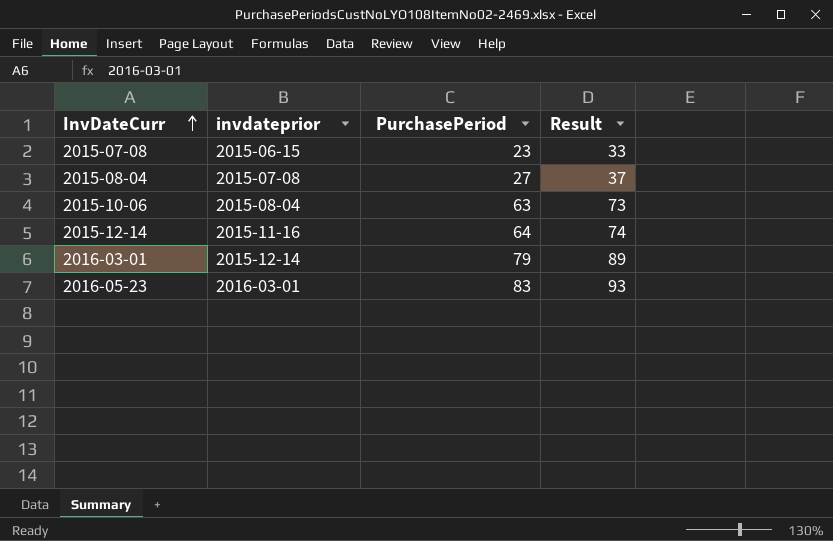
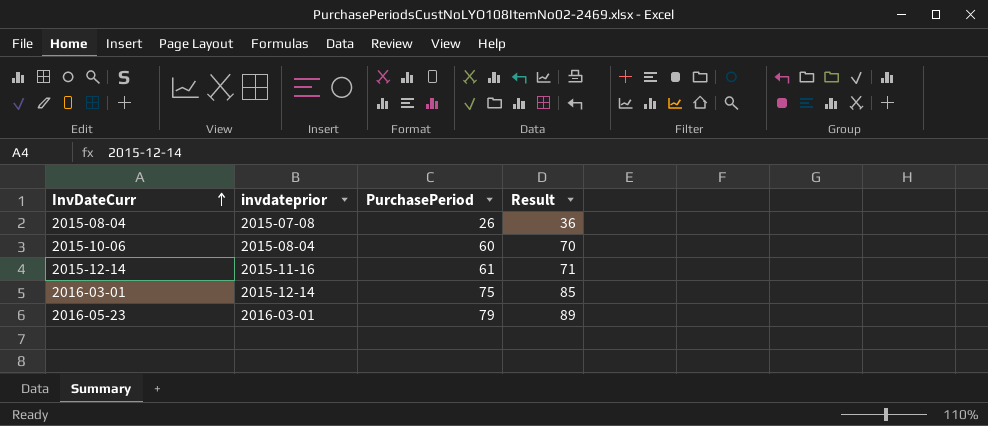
row 2015-07-08: 2015-06-15 | 23 | 33 -> none
2015-08-04 | PurchasePeriod: 27 -> 26
2015-08-04 | Result: 37 -> 36
2015-10-06 | PurchasePeriod: 63 -> 60
2015-10-06 | Result: 73 -> 70
2015-12-14 | PurchasePeriod: 64 -> 61
2015-12-14 | Result: 74 -> 71
2016-03-01 | PurchasePeriod: 79 -> 75
2016-03-01 | Result: 89 -> 85
2016-05-23 | PurchasePeriod: 83 -> 79
2016-05-23 | Result: 93 -> 89

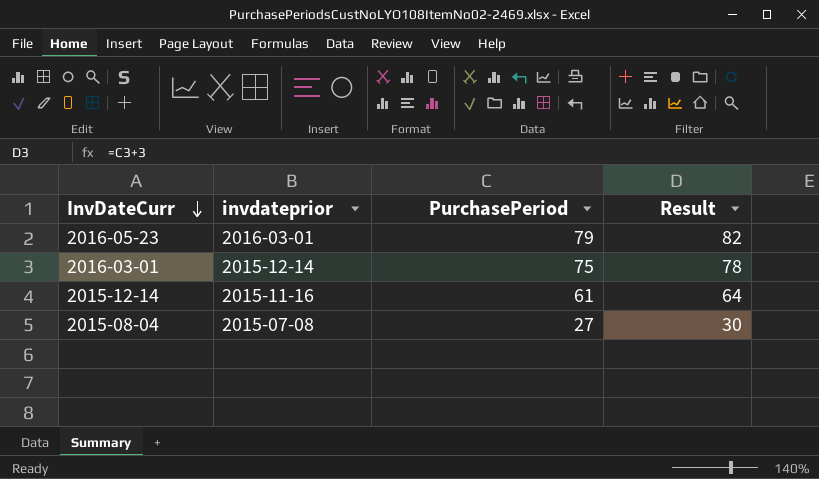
row order: InvDateCurr ascending -> InvDateCurr descending
column Result | formula: [PurchasePeriod] + 10 -> [PurchasePeriod] + 3
row 2015-10-06: 2015-08-04 | 60 | 70 -> none
2015-08-04 | PurchasePeriod: 26 -> 27

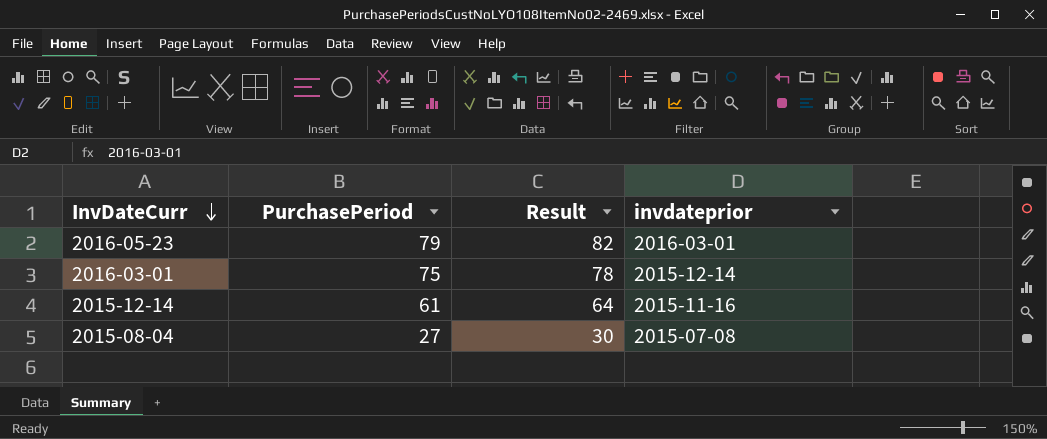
column invdateprior | position: 2 -> 4

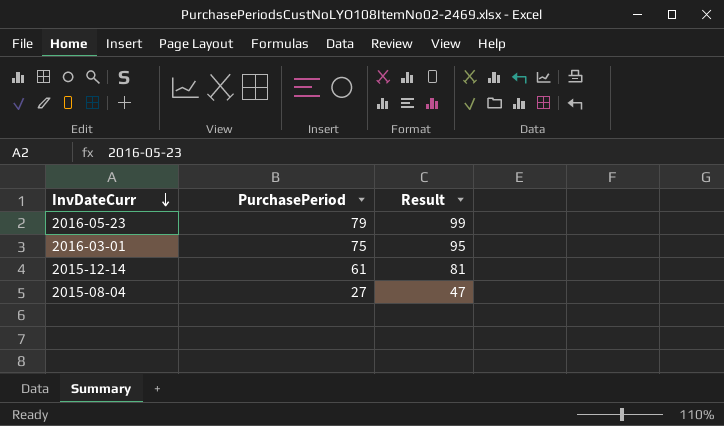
column invdateprior | position: 4 -> none
column Result | formula: [PurchasePeriod] + 3 -> [PurchasePeriod] + 20

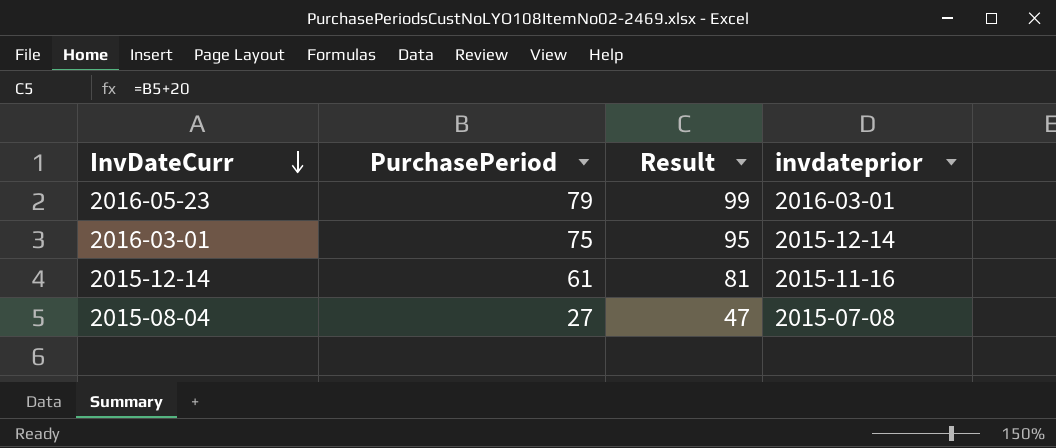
column invdateprior | position: none -> 4

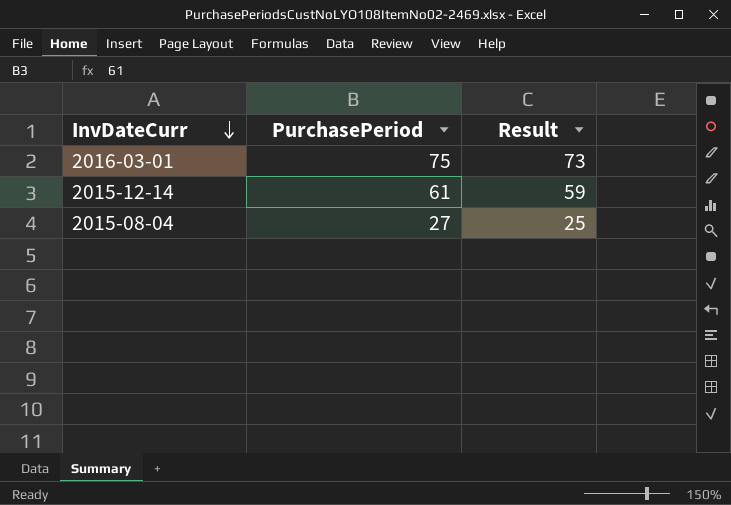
column invdateprior | position: 4 -> none
column Result | formula: [PurchasePeriod] + 20 -> [PurchasePeriod] - 2
row 2016-05-23: 79 | 99 | 2016-03-01 -> none

